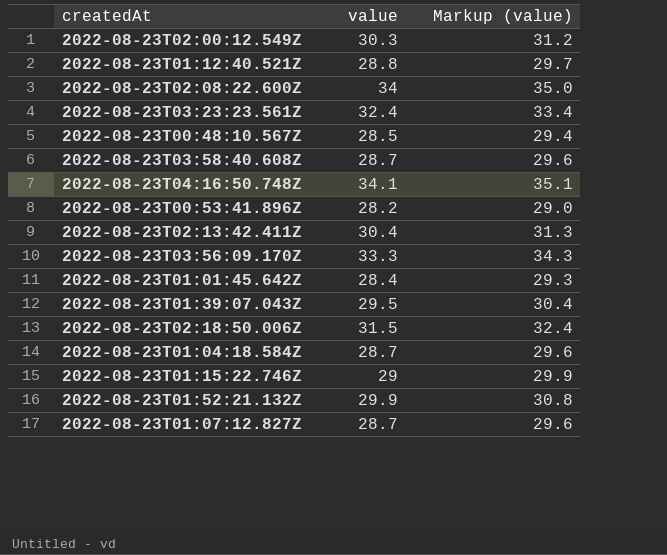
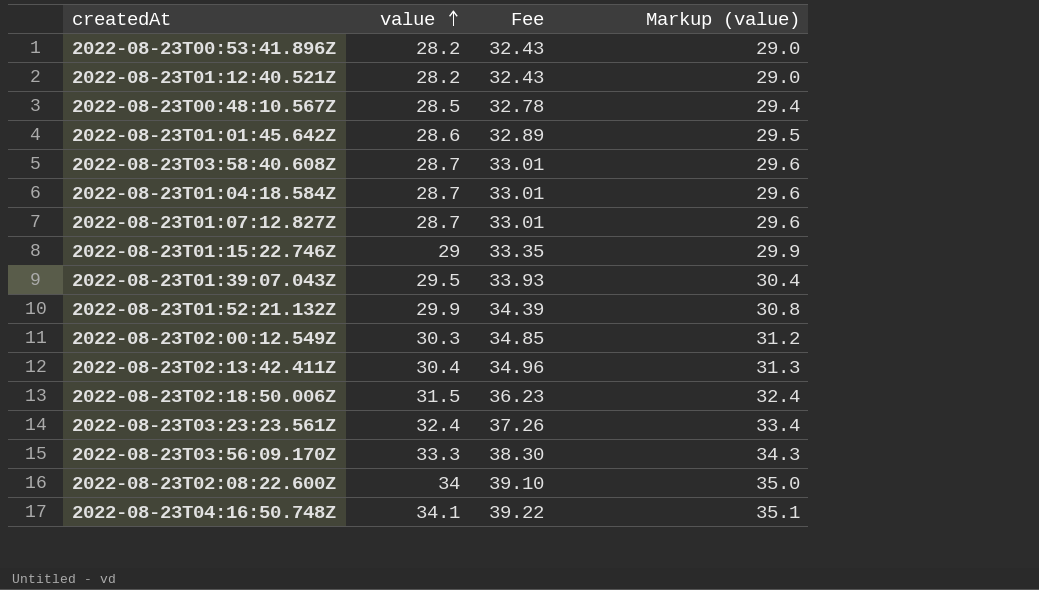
row order: none -> value ascending
column Fee | formula: none -> [value] * 1.15
2022-08-23T01:12:40.521Z | value: 28.8 -> 28.2
2022-08-23T01:12:40.521Z | Markup (value): 29.7 -> 29.0
2022-08-23T01:01:45.642Z | value: 28.4 -> 28.6
2022-08-23T01:01:45.642Z | Markup (value): 29.3 -> 29.5

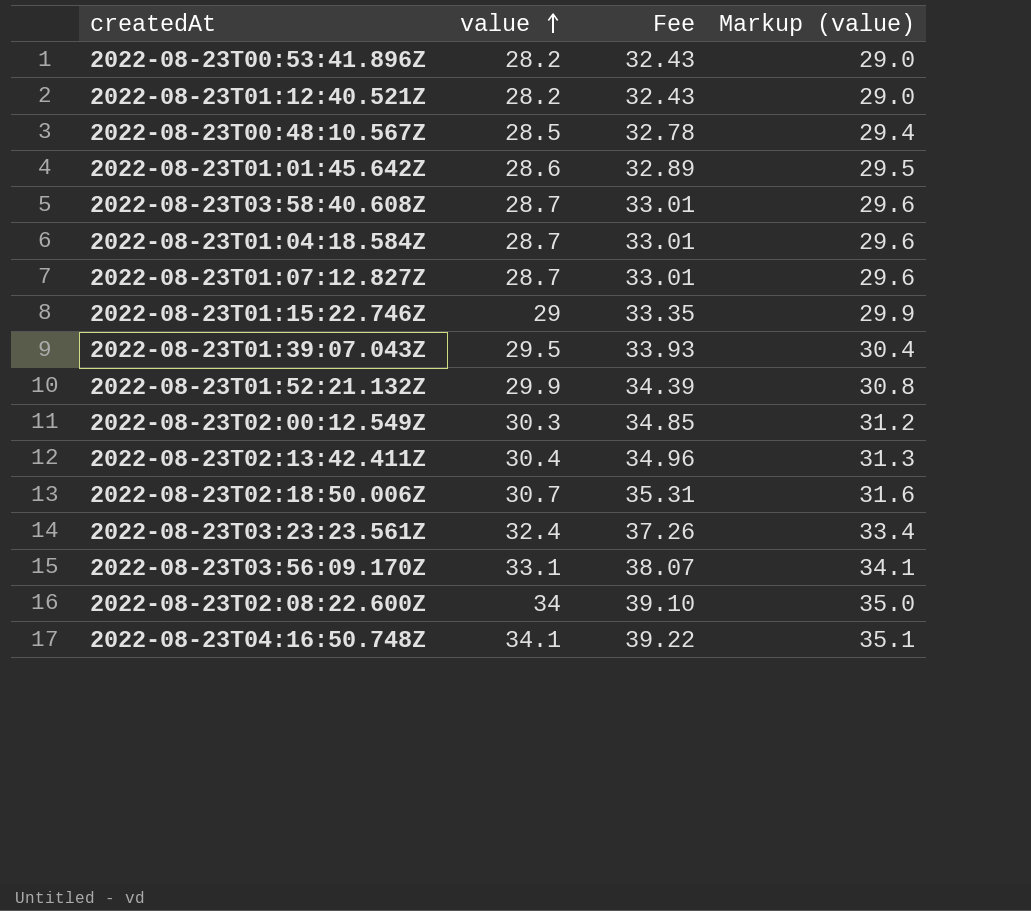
2022-08-23T02:18:50.006Z | value: 31.5 -> 30.7
2022-08-23T02:18:50.006Z | Fee: 36.23 -> 35.31
2022-08-23T02:18:50.006Z | Markup (value): 32.4 -> 31.6
2022-08-23T03:56:09.170Z | value: 33.3 -> 33.1
2022-08-23T03:56:09.170Z | Fee: 38.30 -> 38.07
2022-08-23T03:56:09.170Z | Markup (value): 34.3 -> 34.1

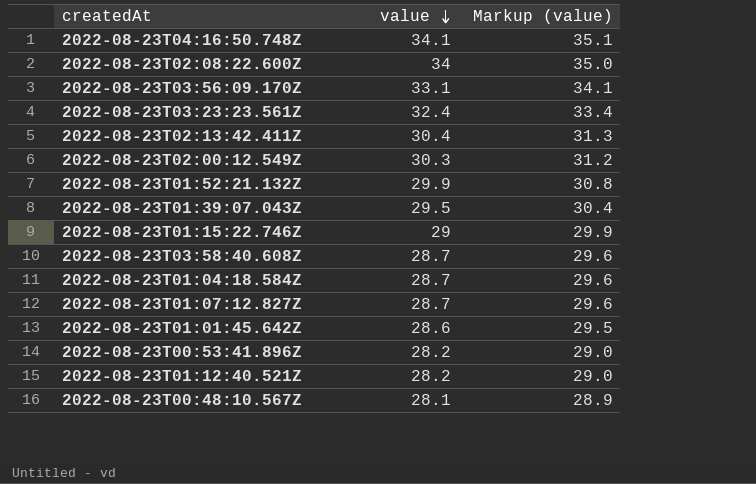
row order: value ascending -> value descending
column Fee | formula: [value] * 1.15 -> none
row 2022-08-23T02:18:50.006Z: 30.7 | 35.31 | 31.6 -> none
2022-08-23T00:48:10.567Z | value: 28.5 -> 28.1
2022-08-23T00:48:10.567Z | Markup (value): 29.4 -> 28.9

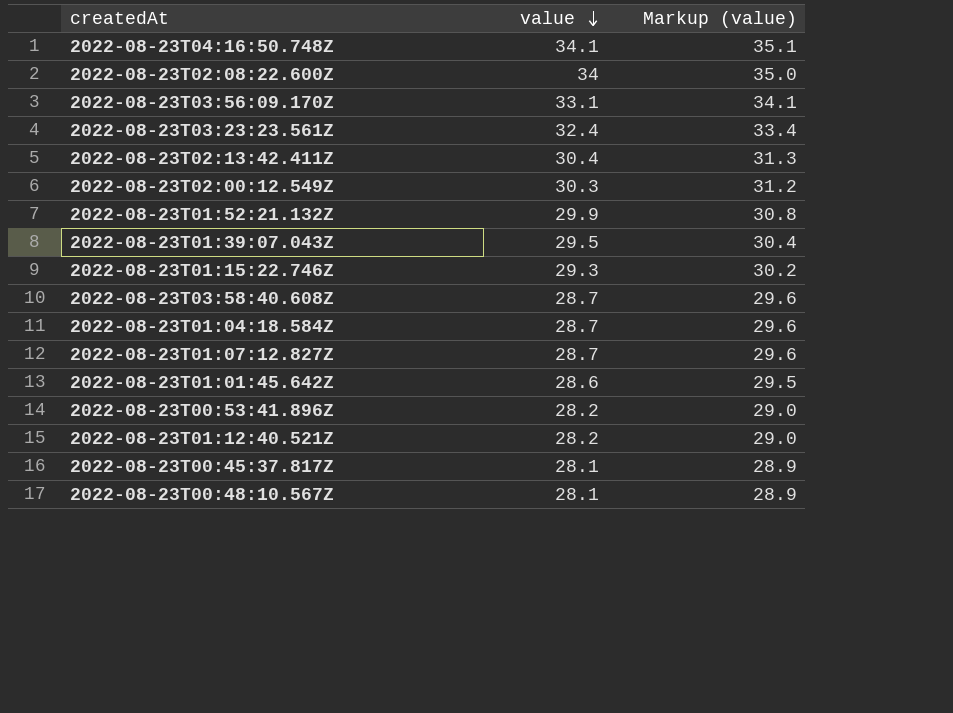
2022-08-23T01:15:22.746Z | value: 29 -> 29.3
2022-08-23T01:15:22.746Z | Markup (value): 29.9 -> 30.2
row 2022-08-23T00:45:37.817Z: none -> 28.1 | 28.9

